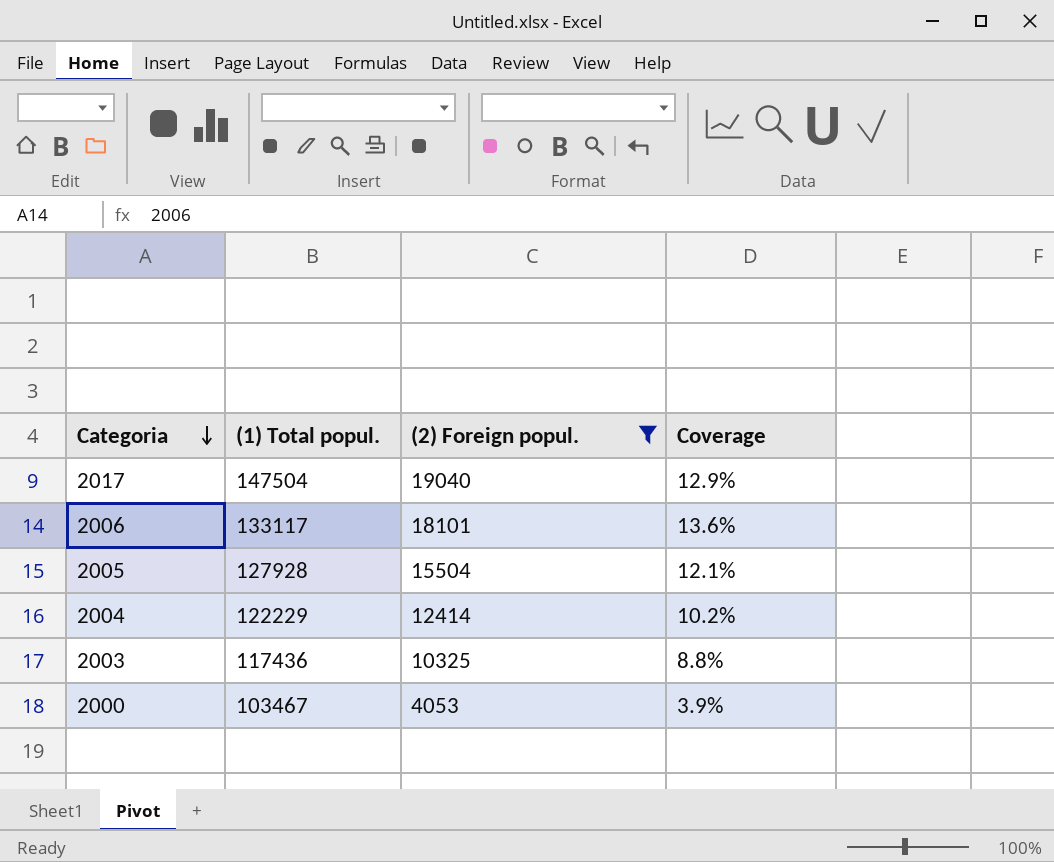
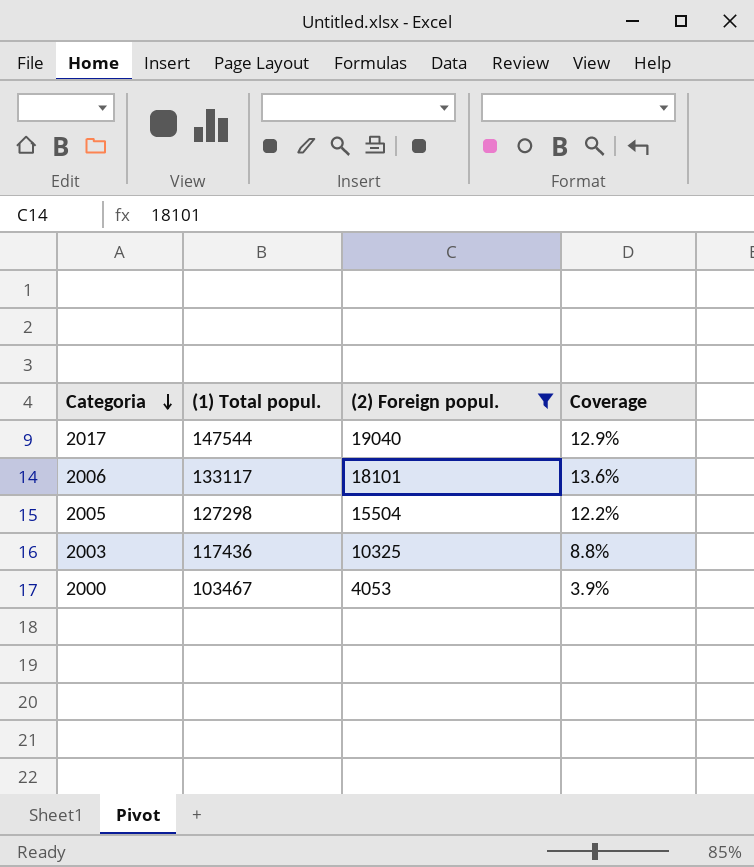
row 2004: 122229 | 12414 | 10.2% -> none
2017 | (1) Total popul.: 147504 -> 147544
2005 | (1) Total popul.: 127928 -> 127298
2005 | Coverage: 12.1% -> 12.2%

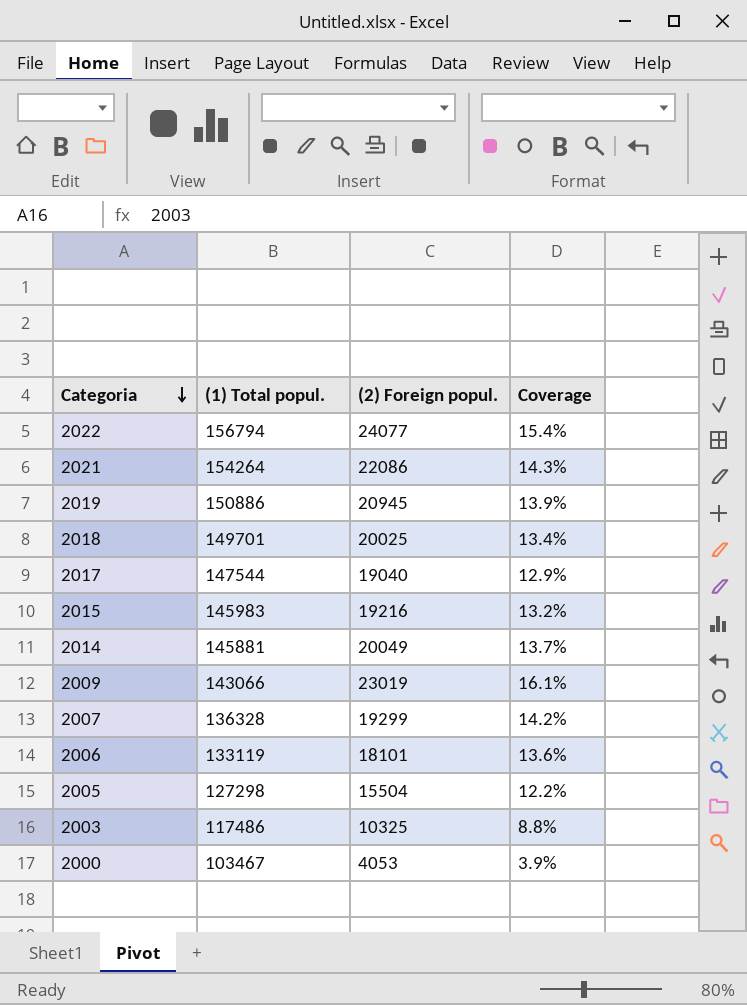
filter: (2) Foreign popul. <= 19040 -> none
2006 | (1) Total popul.: 133117 -> 133119
2003 | (1) Total popul.: 117436 -> 117486

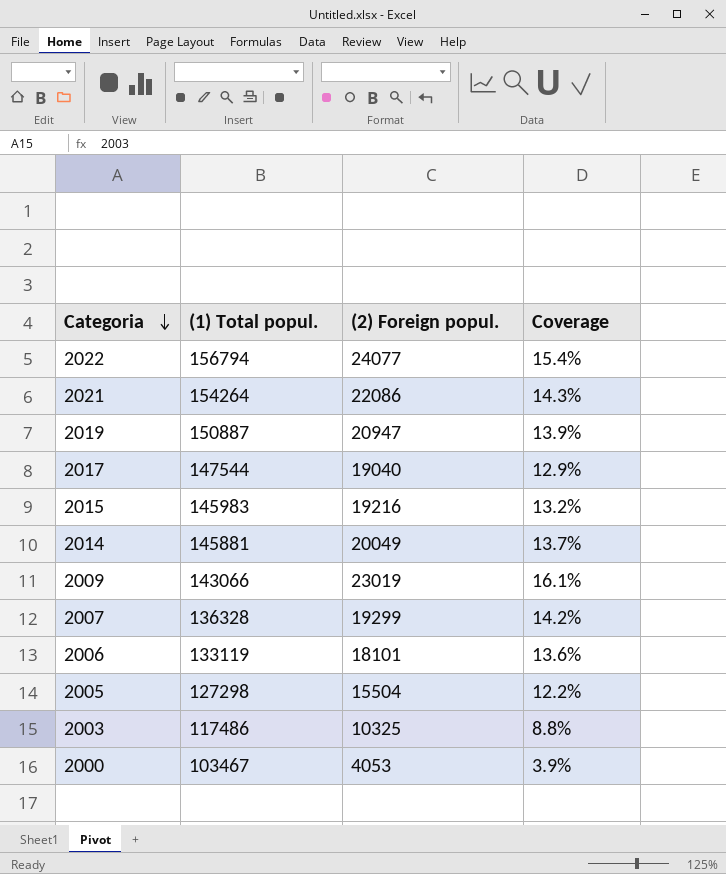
row 2018: 149701 | 20025 | 13.4% -> none
2019 | (1) Total popul.: 150886 -> 150887
2019 | (2) Foreign popul.: 20945 -> 20947

